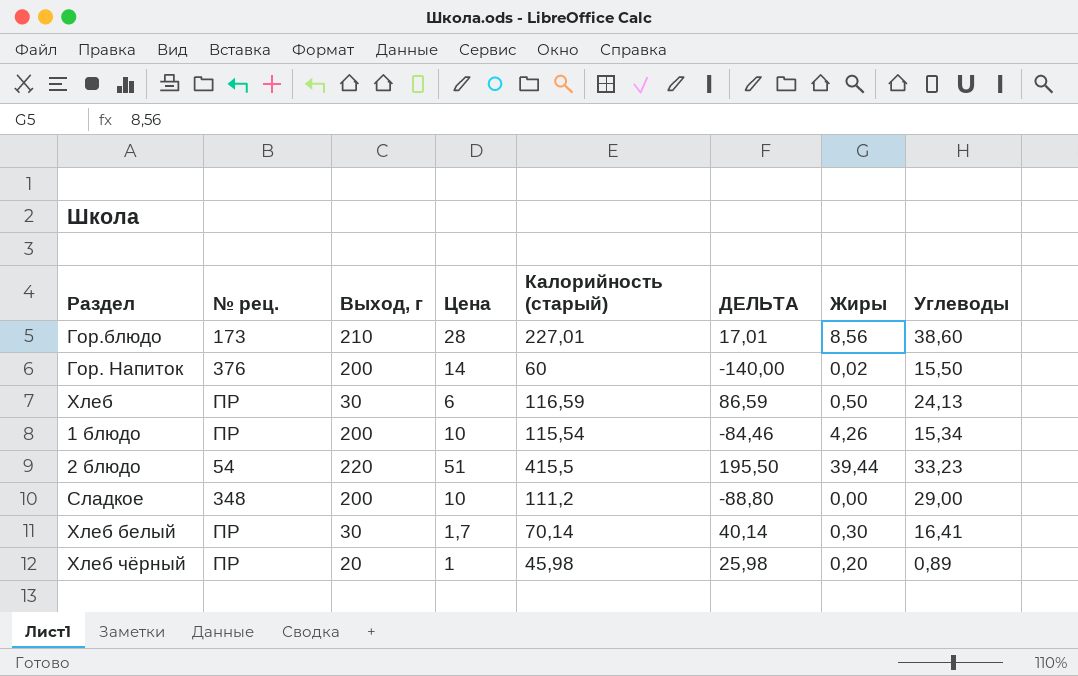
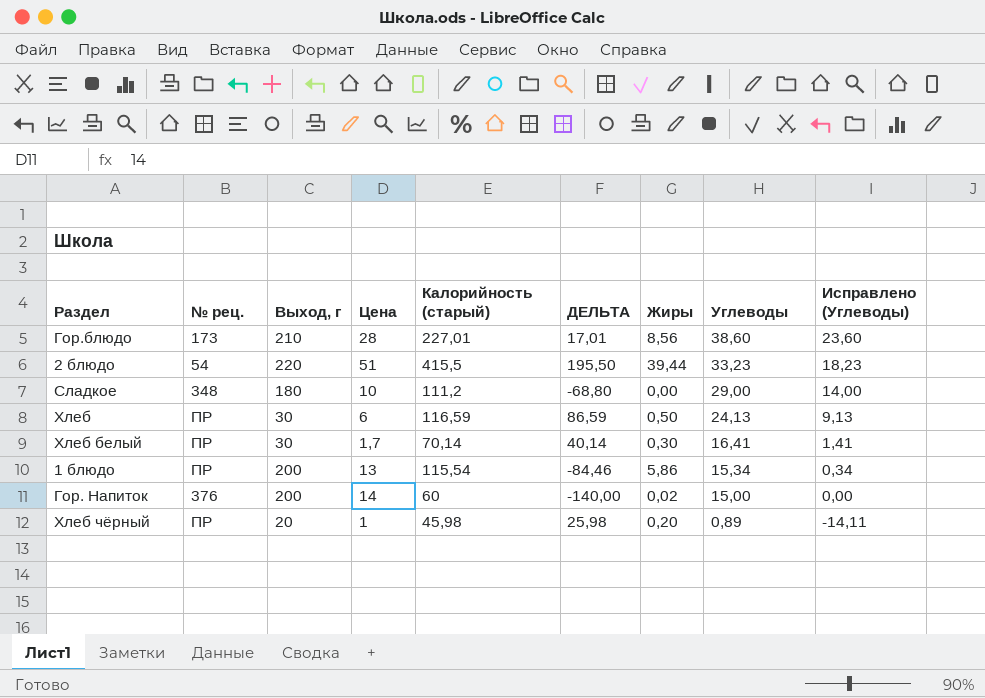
row order: none -> Углеводы descending
column Исправлено (Углеводы) | formula: none -> [Углеводы] - 15
Сладкое | Выход, г: 200 -> 180
Сладкое | ДЕЛЬТА: -88,80 -> -68,80
1 блюдо | Цена: 10 -> 13
1 блюдо | Жиры: 4,26 -> 5,86
Гор. Напиток | Углеводы: 15,50 -> 15,00

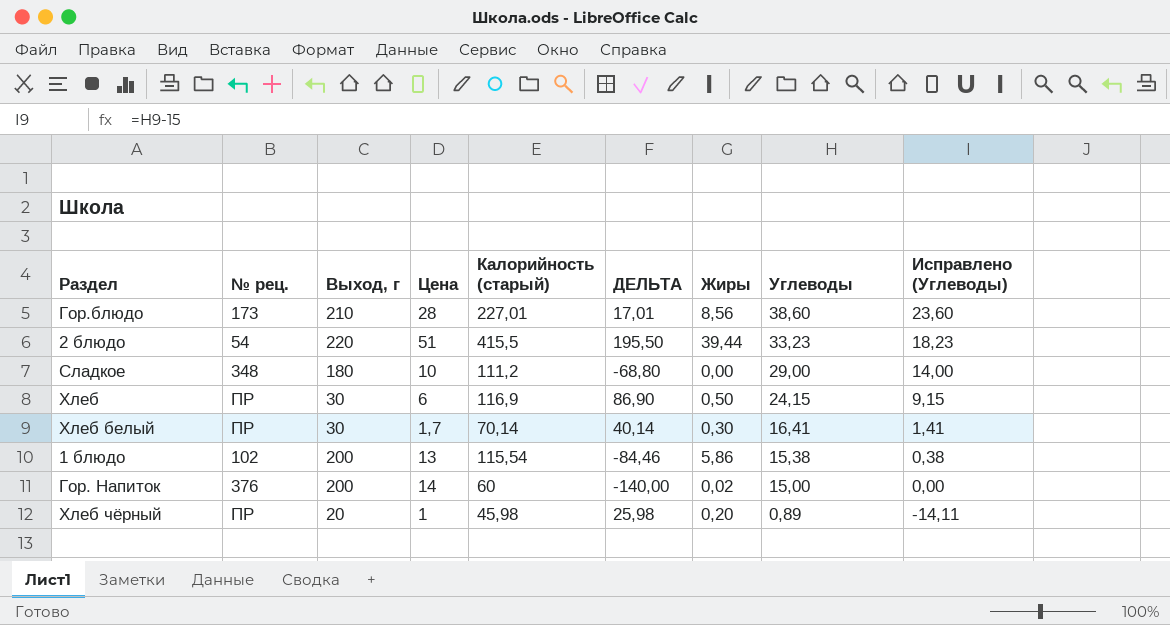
Хлеб | Калорийность (старый): 116,59 -> 116,9
Хлеб | ДЕЛЬТА: 86,59 -> 86,90
Хлеб | Углеводы: 24,13 -> 24,15
Хлеб | Исправлено (Углеводы): 9,13 -> 9,15
1 блюдо | № рец.: ПР -> 102
1 блюдо | Углеводы: 15,34 -> 15,38
1 блюдо | Исправлено (Углеводы): 0,34 -> 0,38

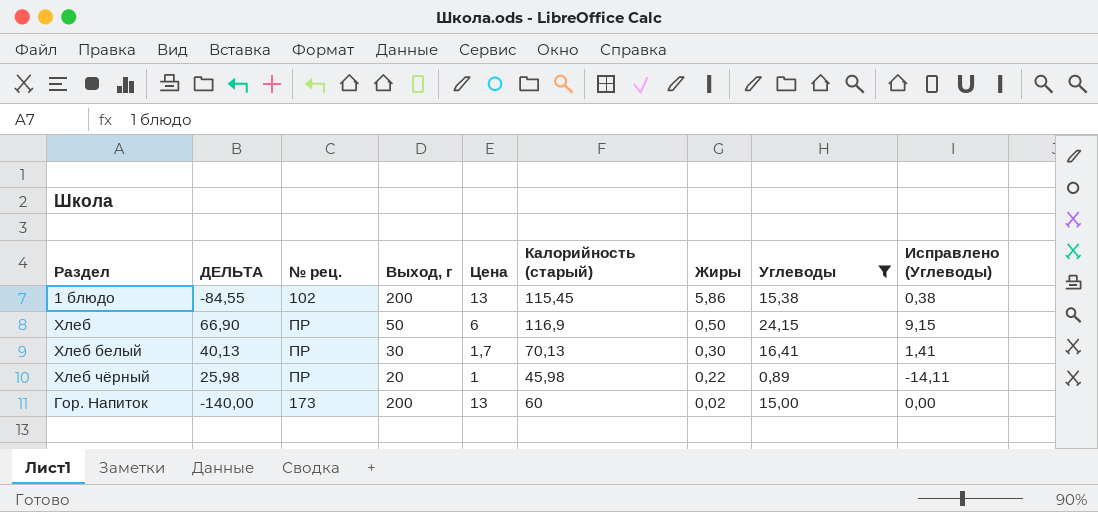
filter: none -> Углеводы <= 24,15
row order: Углеводы descending -> Жиры descending
column ДЕЛЬТА | position: 6 -> 2
1 блюдо | ДЕЛЬТА: -84,46 -> -84,55
1 блюдо | Калорийность (старый): 115,54 -> 115,45
Хлеб | ДЕЛЬТА: 86,90 -> 66,90
Хлеб | Выход, г: 30 -> 50
Хлеб белый | ДЕЛЬТА: 40,14 -> 40,13
Хлеб белый | Калорийность (старый): 70,14 -> 70,13
Хлеб чёрный | Жиры: 0,20 -> 0,22
Гор. Напиток | № рец.: 376 -> 173
Гор. Напиток | Цена: 14 -> 13

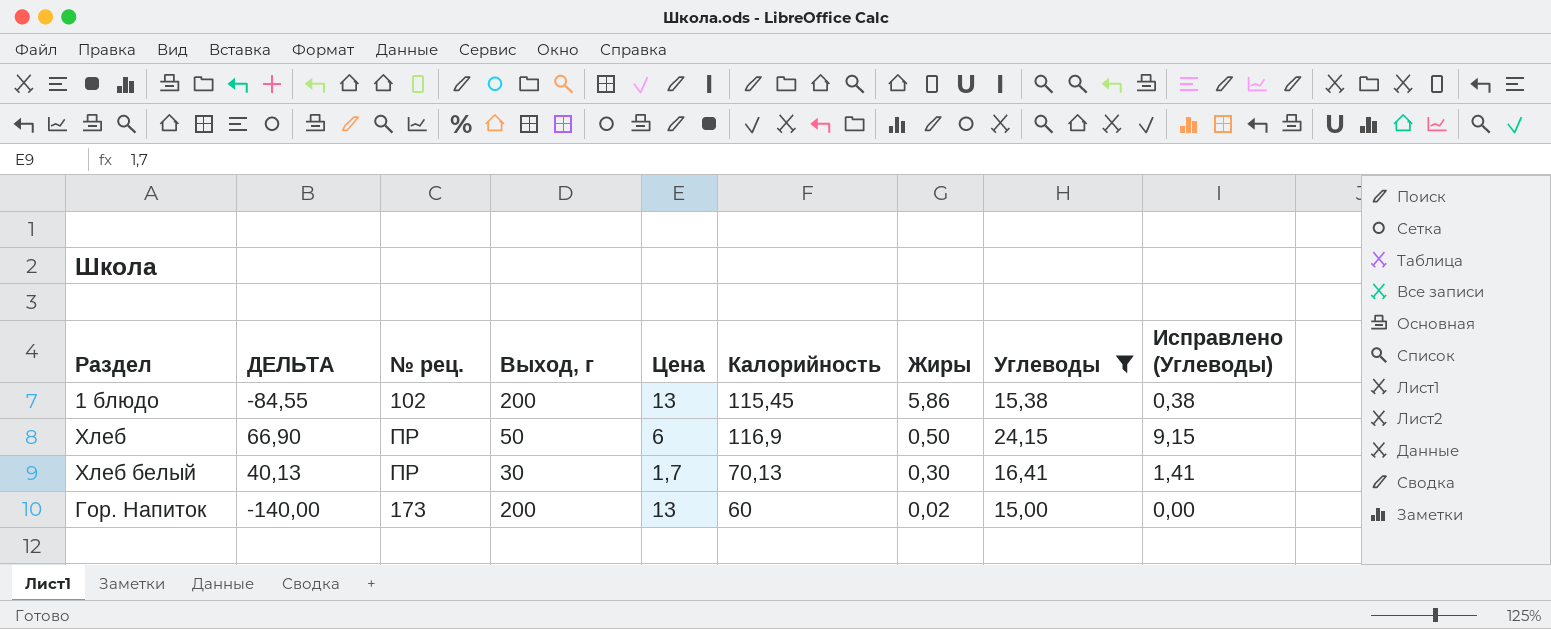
column name: Калорийность (старый) -> Калорийность
row Хлеб чёрный: 25,98 | ПР | 20 | 1 | 45,98 | 0,22 | 0,89 | -14,11 -> none

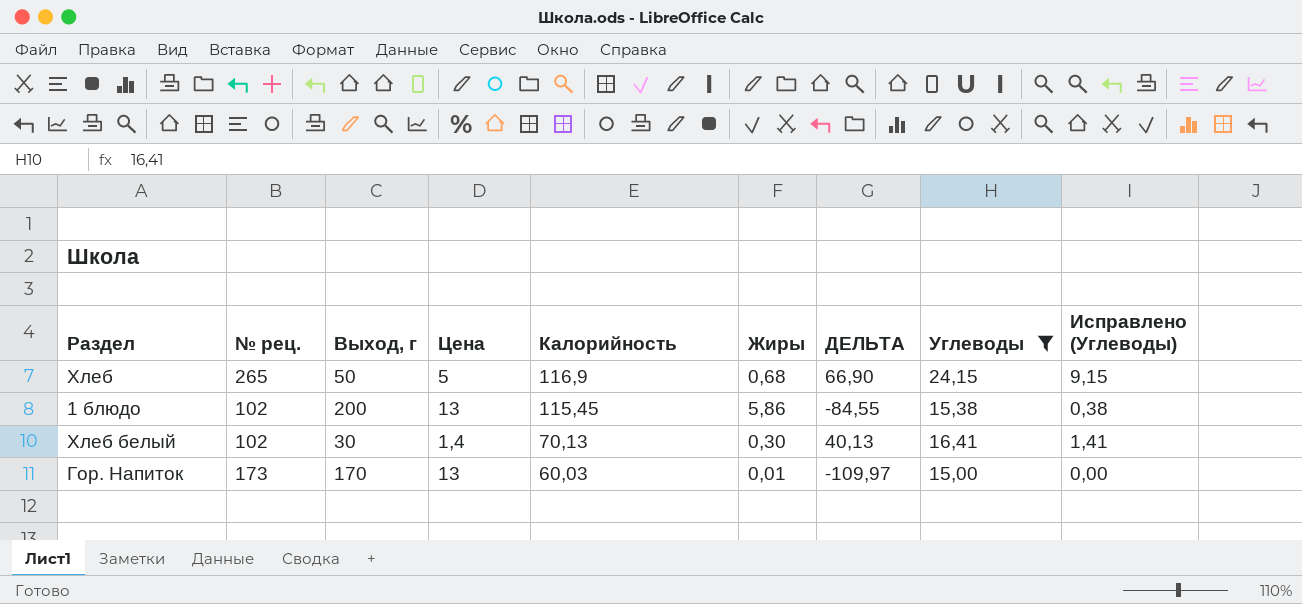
row order: Жиры descending -> Калорийность descending
column ДЕЛЬТА | position: 2 -> 7
Хлеб | № рец.: ПР -> 265
Хлеб | Цена: 6 -> 5
Хлеб | Жиры: 0,50 -> 0,68
Хлеб белый | № рец.: ПР -> 102
Хлеб белый | Цена: 1,7 -> 1,4
Гор. Напиток | Выход, г: 200 -> 170
Гор. Напиток | Калорийность: 60 -> 60,03
Гор. Напиток | Жиры: 0,02 -> 0,01
Гор. Напиток | ДЕЛЬТА: -140,00 -> -109,97

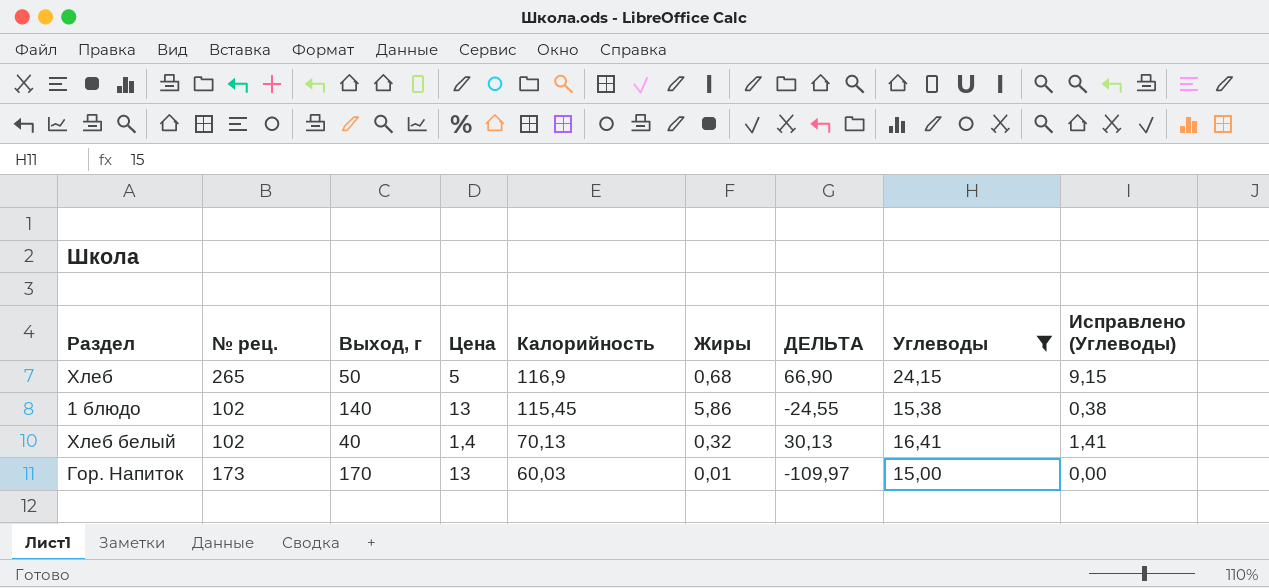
1 блюдо | Выход, г: 200 -> 140
1 блюдо | ДЕЛЬТА: -84,55 -> -24,55
Хлеб белый | Выход, г: 30 -> 40
Хлеб белый | Жиры: 0,30 -> 0,32
Хлеб белый | ДЕЛЬТА: 40,13 -> 30,13

